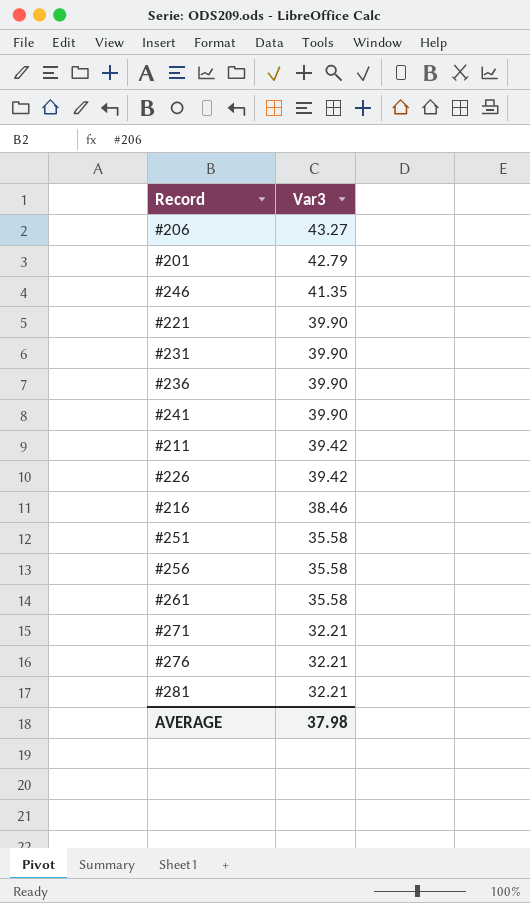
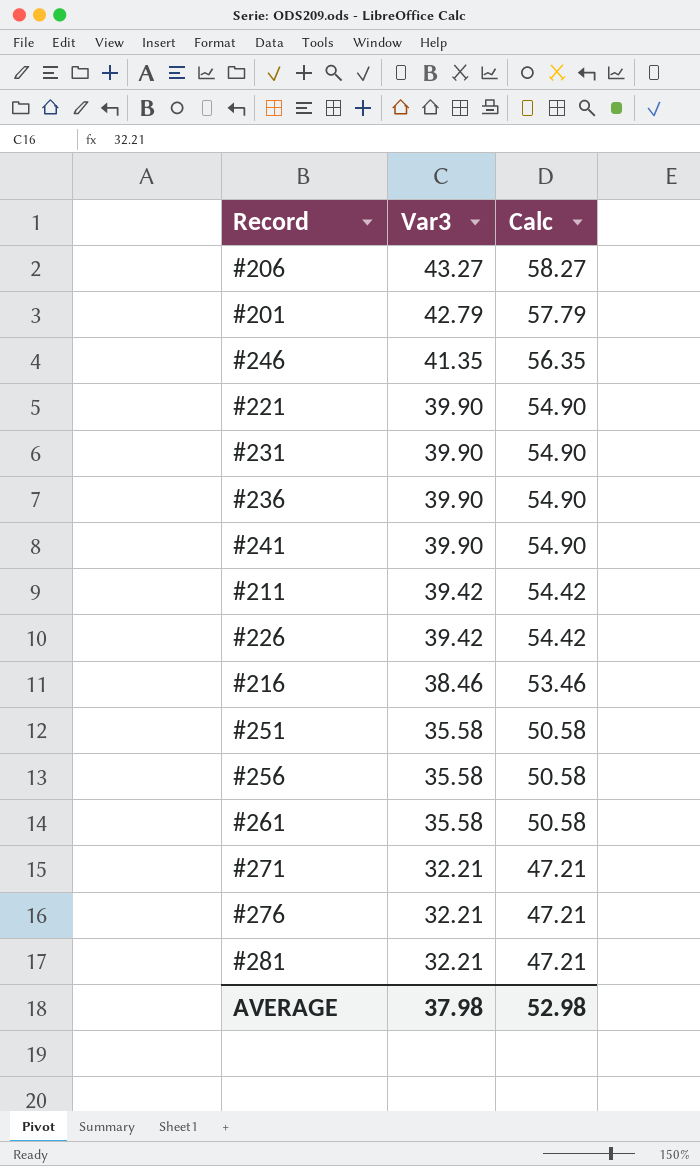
column Calc | formula: none -> [Var3] + 15

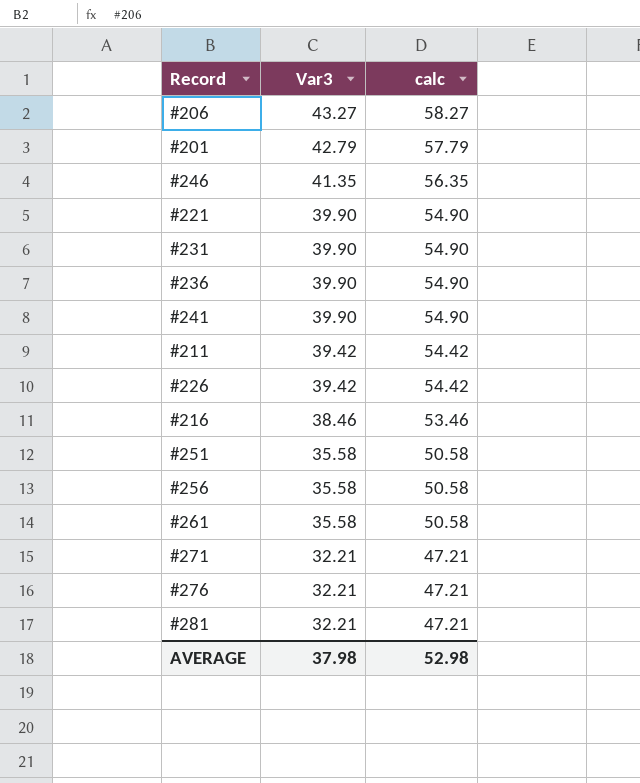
column name: Calc -> calc

